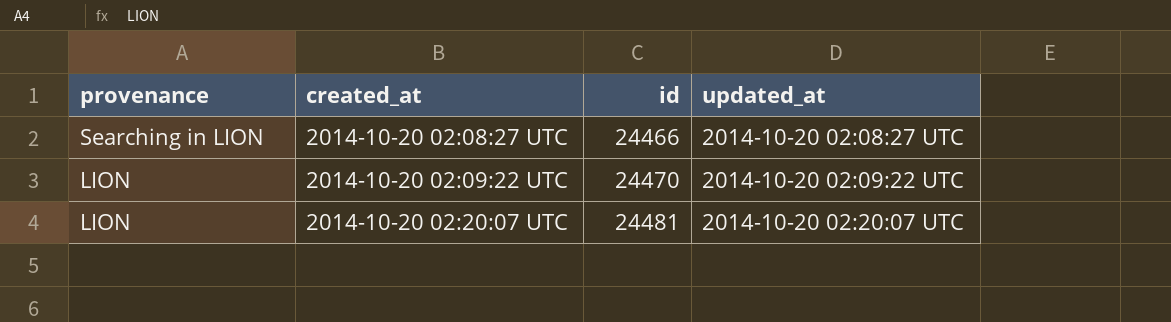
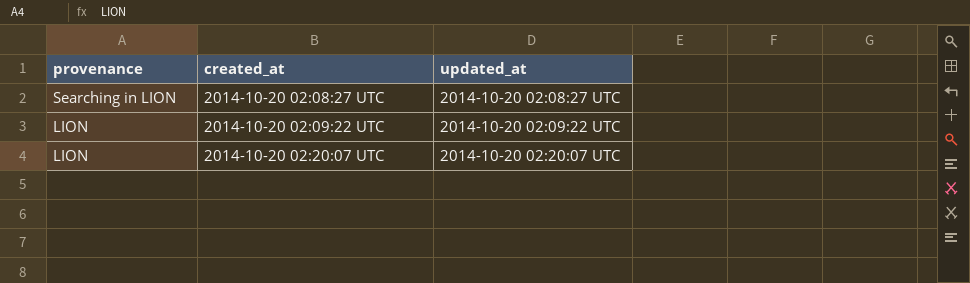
column id | position: 3 -> none

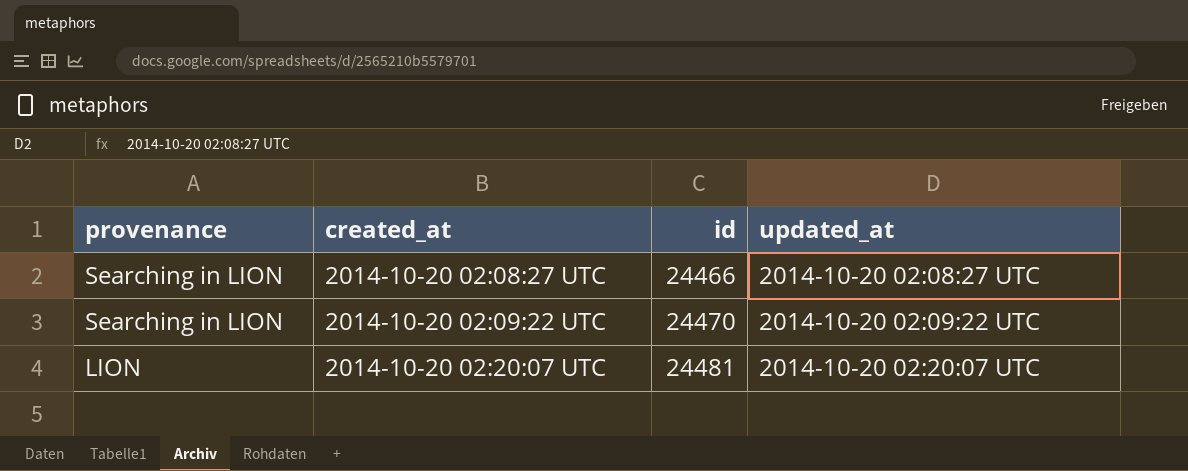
column id | position: none -> 3
2014-10-20 02:09:22 UTC | provenance: LION -> Searching in LION

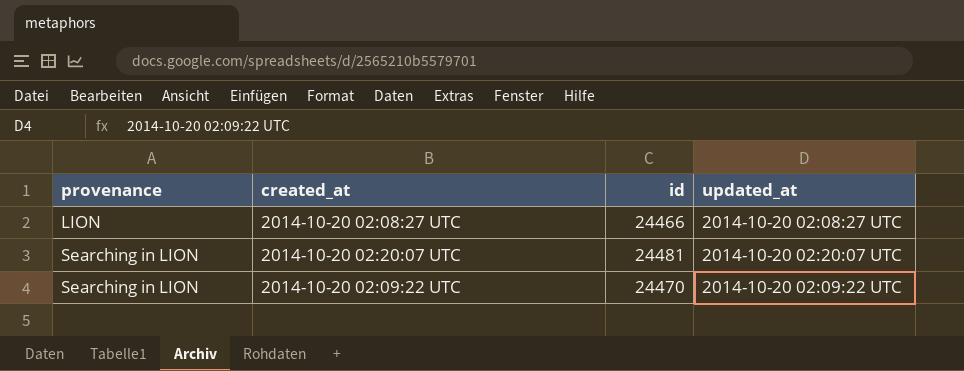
row order: provenance descending -> provenance ascending
2014-10-20 02:08:27 UTC | provenance: Searching in LION -> LION
2014-10-20 02:20:07 UTC | provenance: LION -> Searching in LION

